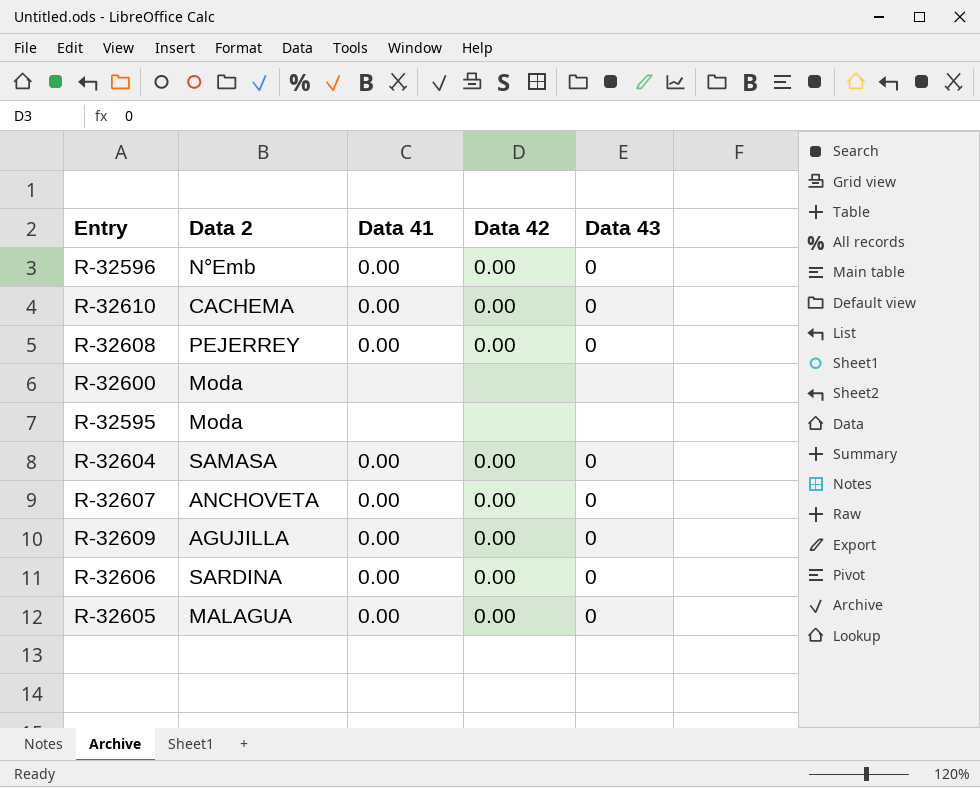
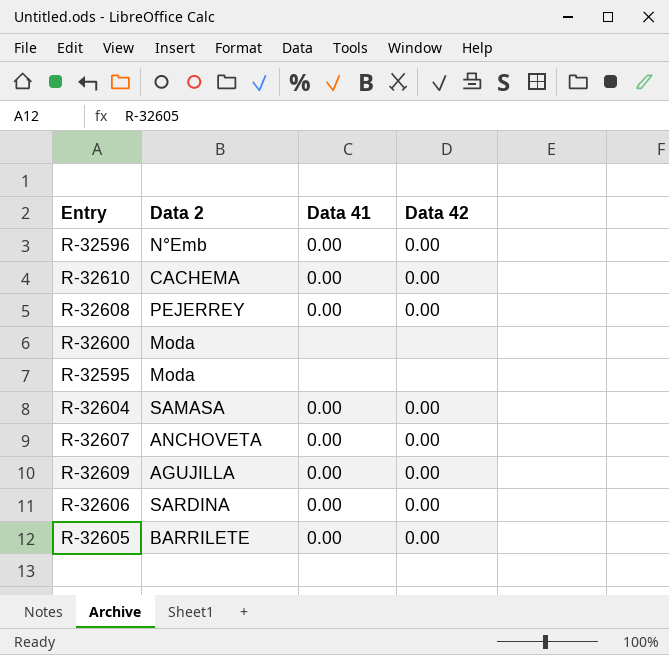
column Data 43 | position: 5 -> none
R-32605 | Data 2: MALAGUA -> BARRILETE

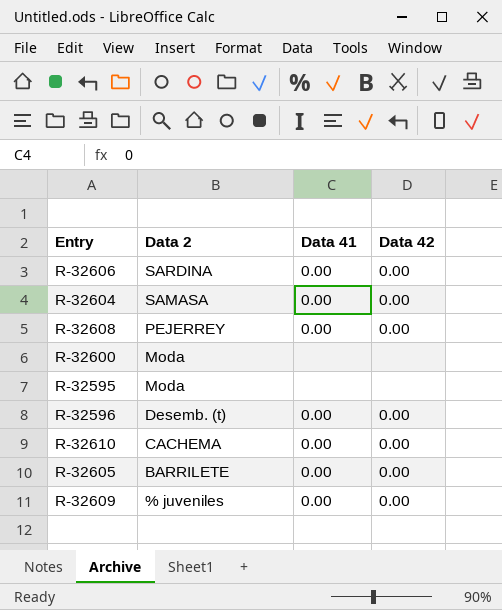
row order: none -> Data 2 descending
row R-32607: ANCHOVETA | 0.00 | 0.00 -> none
R-32596 | Data 2: N°Emb -> Desemb. (t)
R-32609 | Data 2: AGUJILLA -> % juveniles

